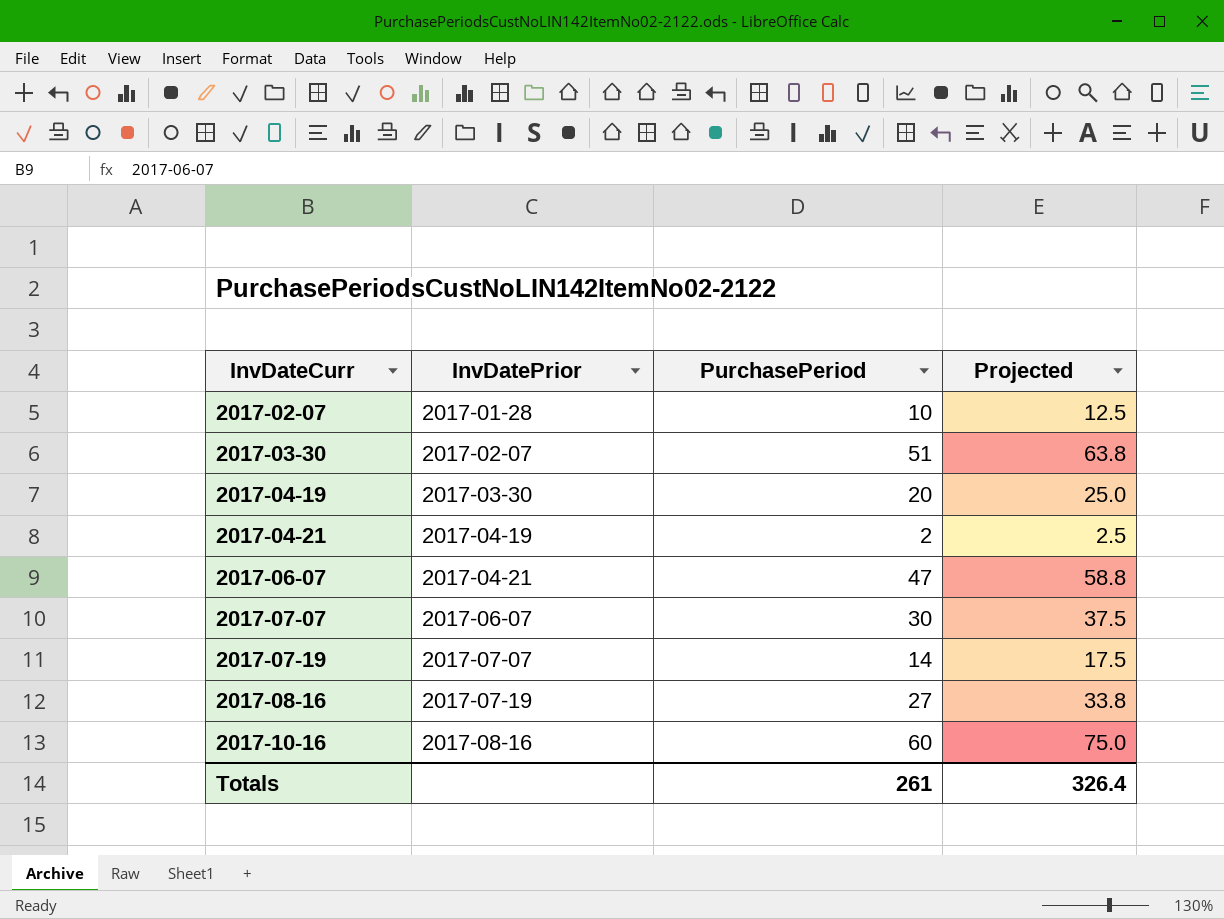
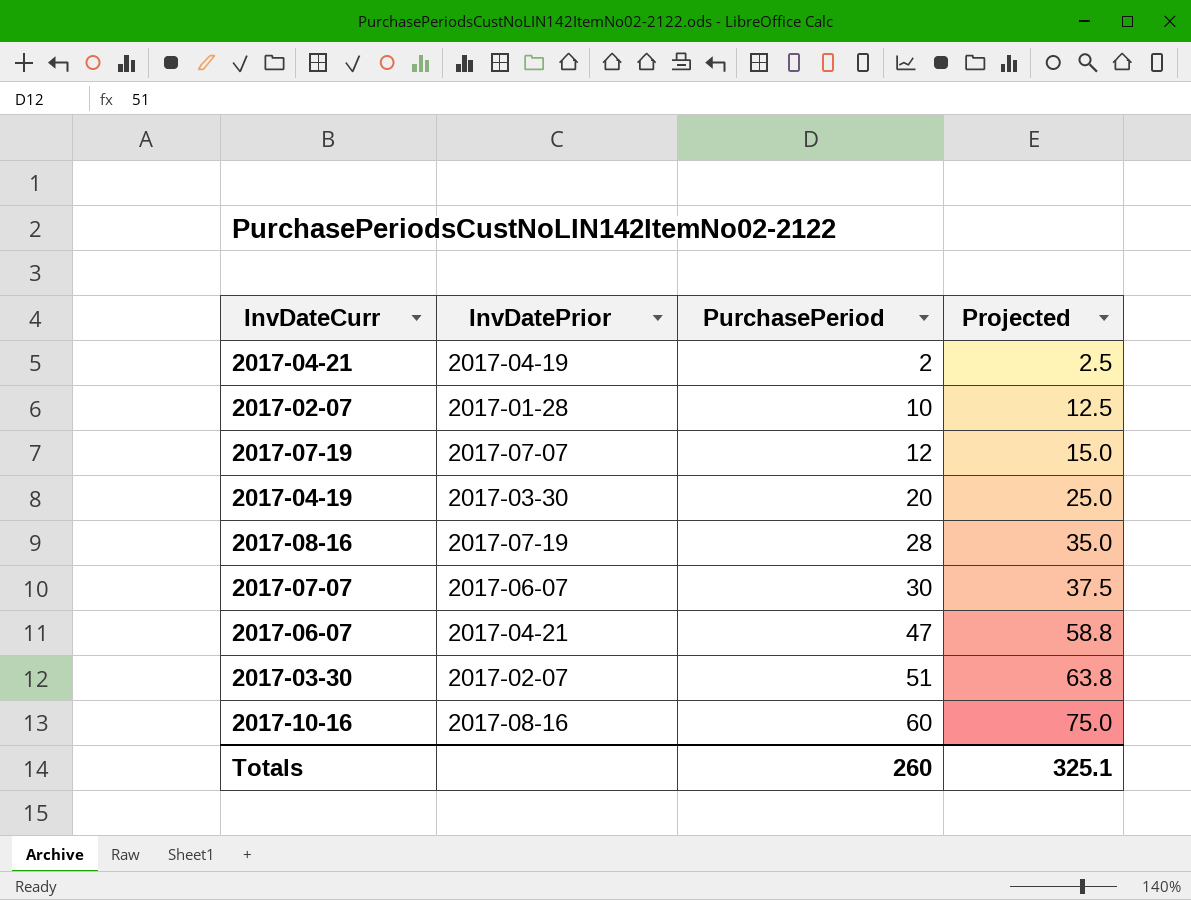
row order: InvDateCurr ascending -> PurchasePeriod ascending
2017-07-19 | PurchasePeriod: 14 -> 12
2017-07-19 | Projected: 17.5 -> 15.0
2017-08-16 | PurchasePeriod: 27 -> 28
2017-08-16 | Projected: 33.8 -> 35.0
Totals | PurchasePeriod: 261 -> 260
Totals | Projected: 326.4 -> 325.1

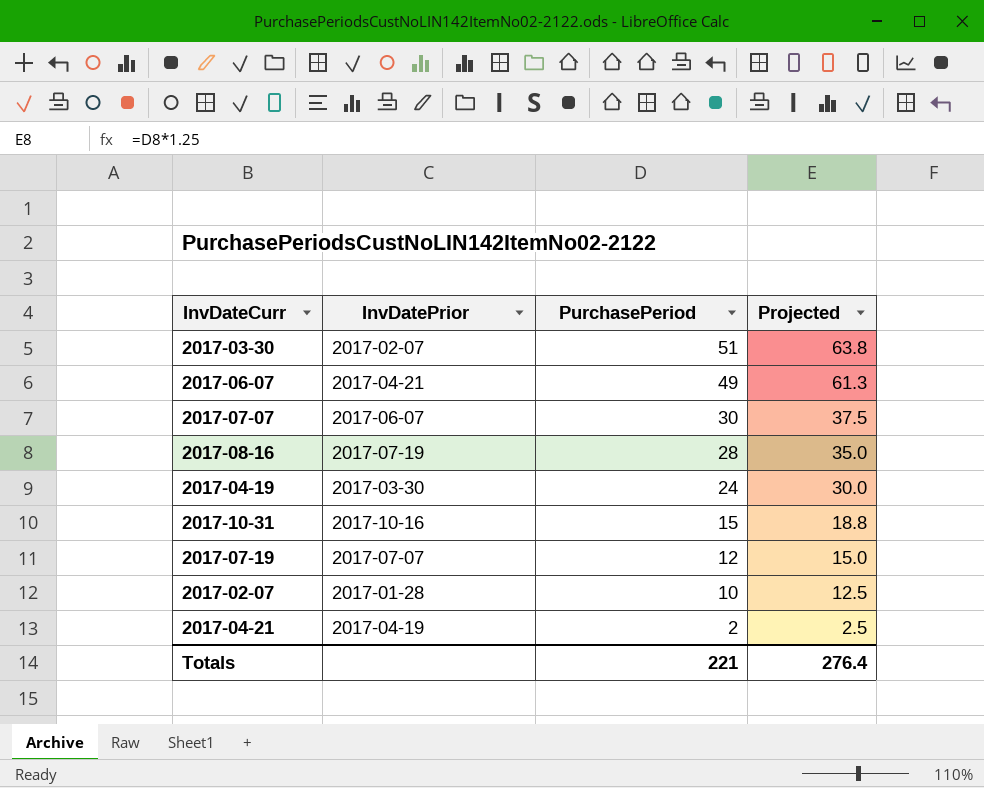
row order: PurchasePeriod ascending -> PurchasePeriod descending
row 2017-10-16: 2017-08-16 | 60 | 75.0 -> none
2017-06-07 | PurchasePeriod: 47 -> 49
2017-06-07 | Projected: 58.8 -> 61.3
2017-04-19 | PurchasePeriod: 20 -> 24
2017-04-19 | Projected: 25.0 -> 30.0
row 2017-10-31: none -> 2017-10-16 | 15 | 18.8
Totals | PurchasePeriod: 260 -> 221
Totals | Projected: 325.1 -> 276.4

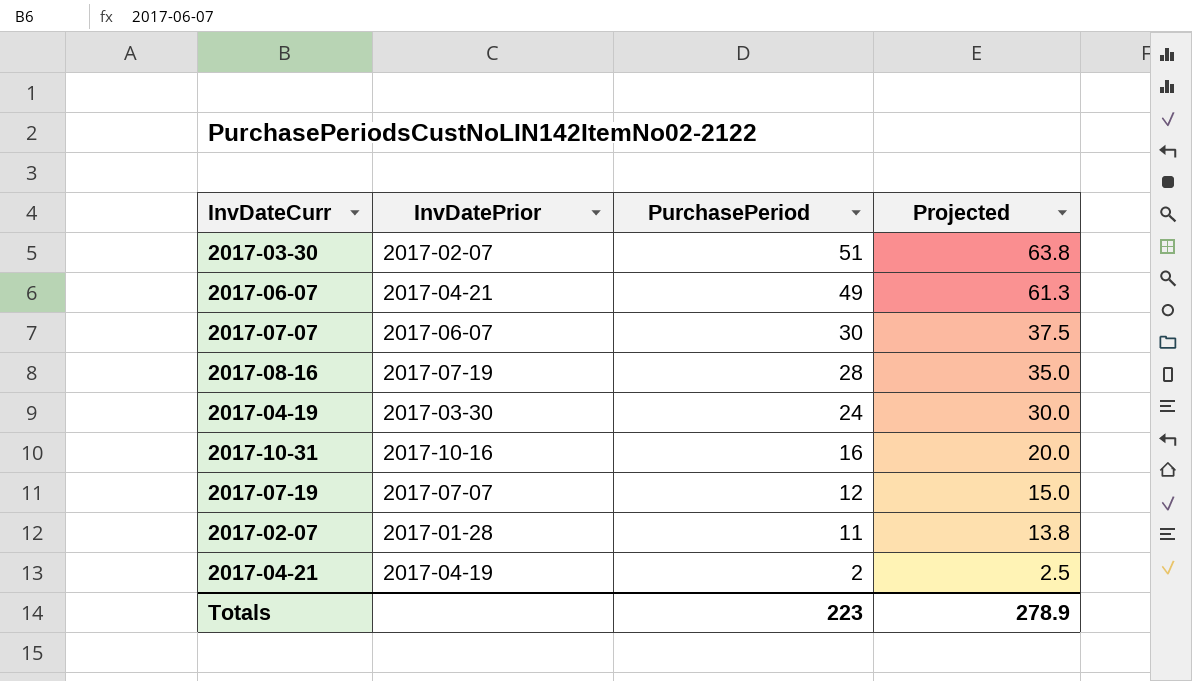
2017-10-31 | PurchasePeriod: 15 -> 16
2017-10-31 | Projected: 18.8 -> 20.0
2017-02-07 | PurchasePeriod: 10 -> 11
2017-02-07 | Projected: 12.5 -> 13.8
Totals | PurchasePeriod: 221 -> 223
Totals | Projected: 276.4 -> 278.9

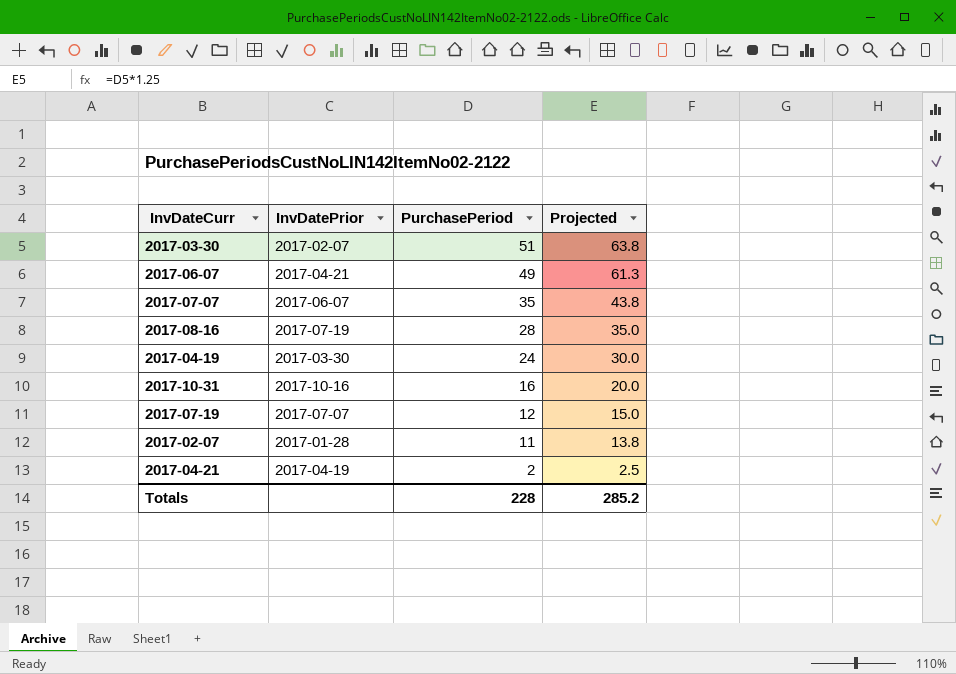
2017-07-07 | PurchasePeriod: 30 -> 35
2017-07-07 | Projected: 37.5 -> 43.8
Totals | PurchasePeriod: 223 -> 228
Totals | Projected: 278.9 -> 285.2

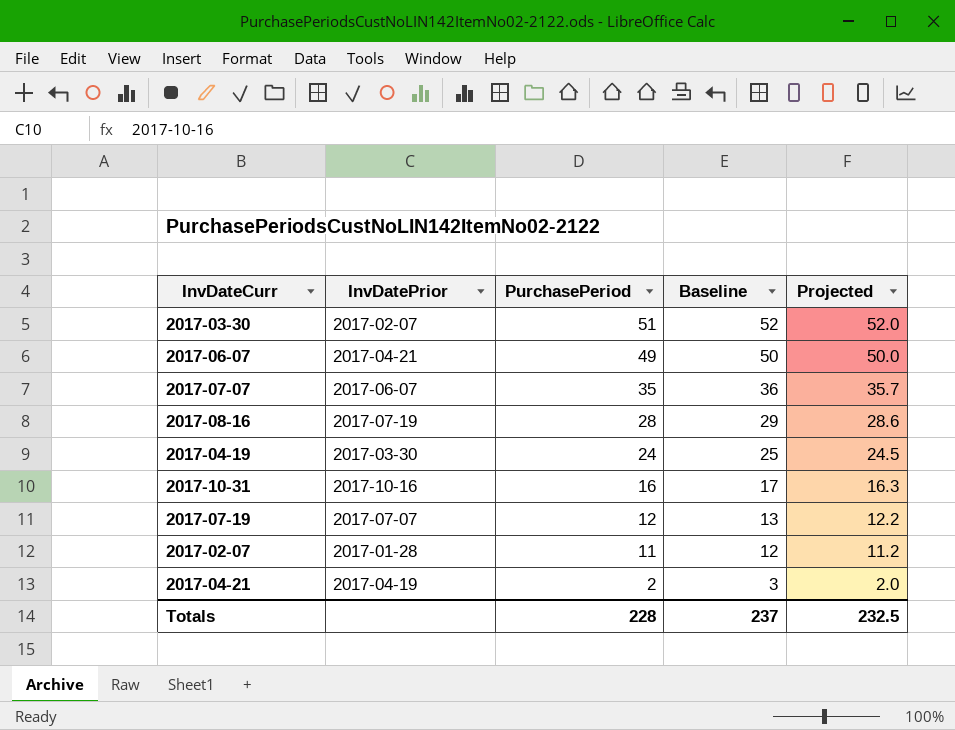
column Baseline | formula: none -> [PurchasePeriod] + 1
column Projected | formula: [PurchasePeriod] * 1.25 -> [PurchasePeriod] * 1.02
Totals | Projected: 285.2 -> 232.5

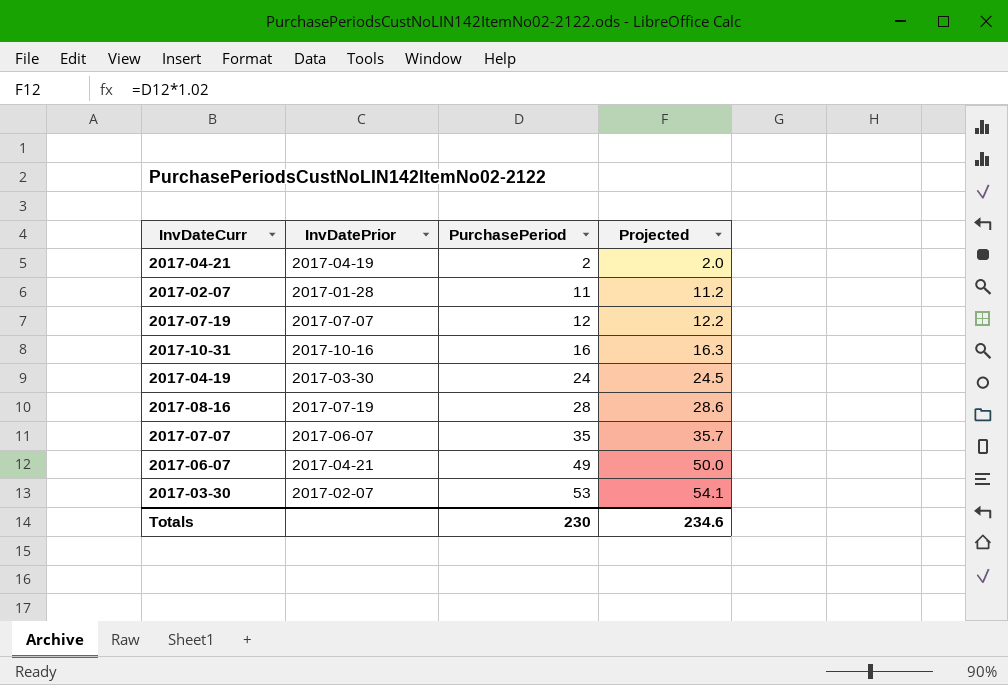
row order: PurchasePeriod descending -> PurchasePeriod ascending
column Baseline | formula: [PurchasePeriod] + 1 -> none
2017-03-30 | PurchasePeriod: 51 -> 53
2017-03-30 | Projected: 52.0 -> 54.1
Totals | PurchasePeriod: 228 -> 230
Totals | Projected: 232.5 -> 234.6

